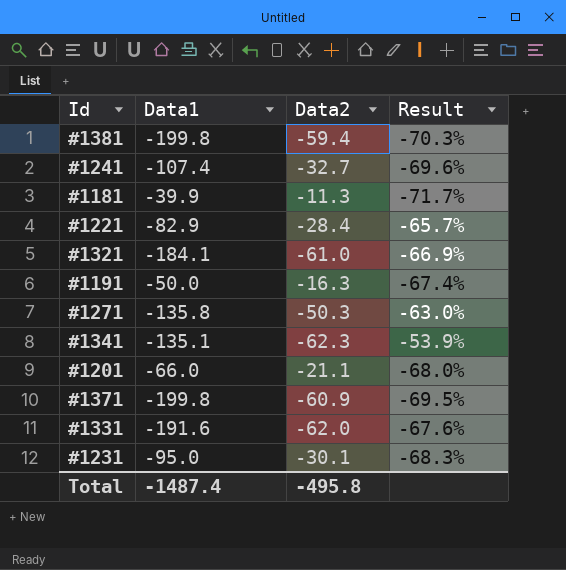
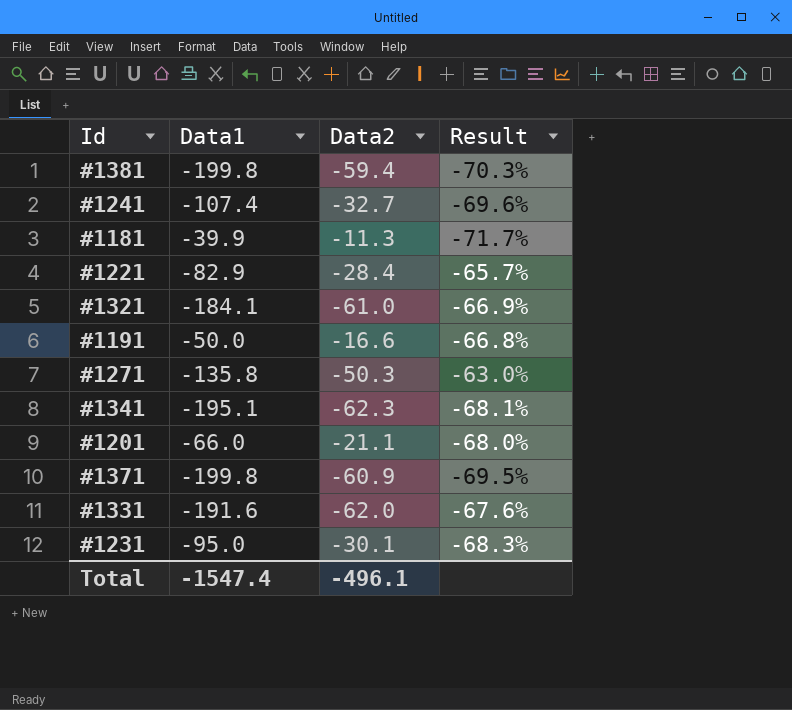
#1191 | Data2: -16.3 -> -16.6
#1191 | Result: -67.4% -> -66.8%
#1341 | Data1: -135.1 -> -195.1
#1341 | Result: -53.9% -> -68.1%
Total | Data1: -1487.4 -> -1547.4
Total | Data2: -495.8 -> -496.1

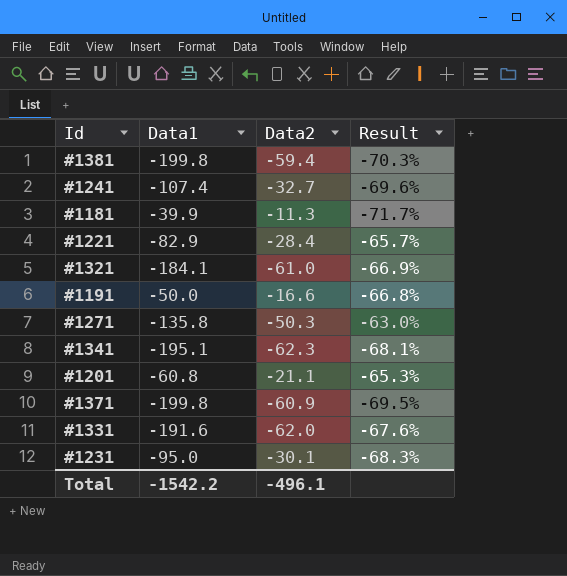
#1201 | Data1: -66.0 -> -60.8
#1201 | Result: -68.0% -> -65.3%
Total | Data1: -1547.4 -> -1542.2

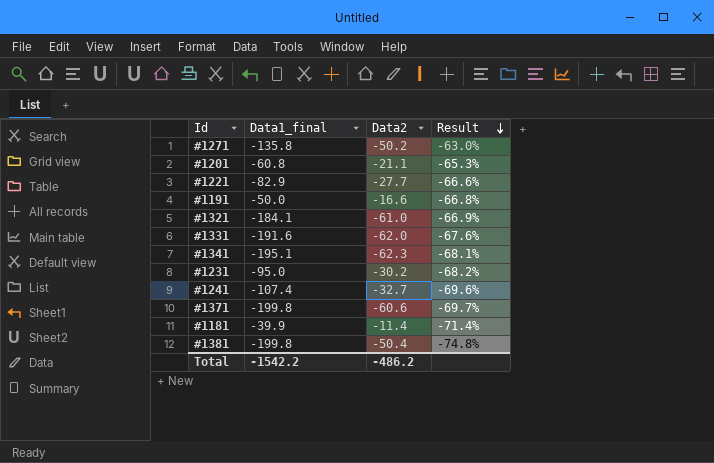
row order: none -> Result descending
column name: Data1 -> Data1_final
#1271 | Data2: -50.3 -> -50.2
#1221 | Data2: -28.4 -> -27.7
#1221 | Result: -65.7% -> -66.6%
#1231 | Data2: -30.1 -> -30.2
#1231 | Result: -68.3% -> -68.2%
#1371 | Data2: -60.9 -> -60.6
#1371 | Result: -69.5% -> -69.7%
#1181 | Data2: -11.3 -> -11.4
#1181 | Result: -71.7% -> -71.4%
#1381 | Data2: -59.4 -> -50.4
#1381 | Result: -70.3% -> -74.8%
Total | Data2: -496.1 -> -486.2

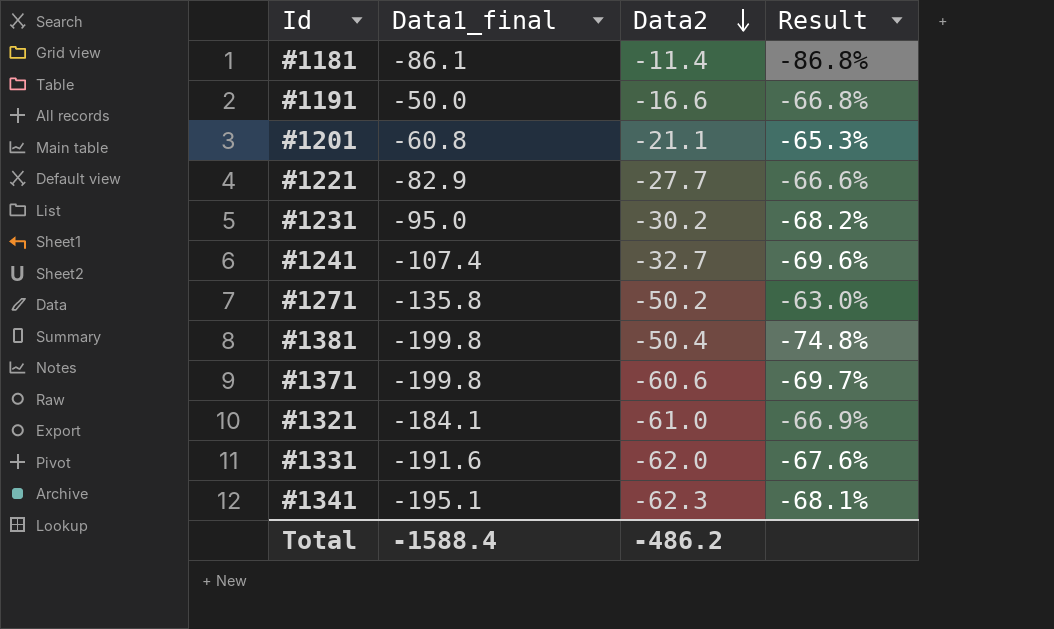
row order: Result descending -> Data2 descending
#1181 | Data1_final: -39.9 -> -86.1
#1181 | Result: -71.4% -> -86.8%
Total | Data1_final: -1542.2 -> -1588.4

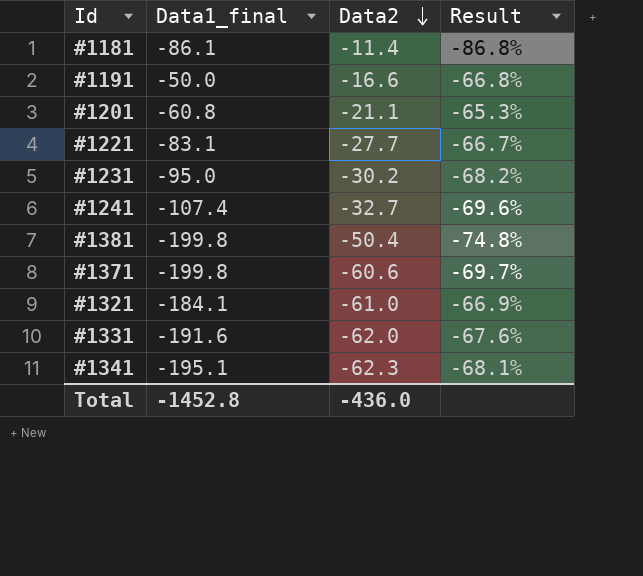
row #1271: -135.8 | -50.2 | -63.0% -> none
#1221 | Data1_final: -82.9 -> -83.1
#1221 | Result: -66.6% -> -66.7%
Total | Data1_final: -1588.4 -> -1452.8
Total | Data2: -486.2 -> -436.0

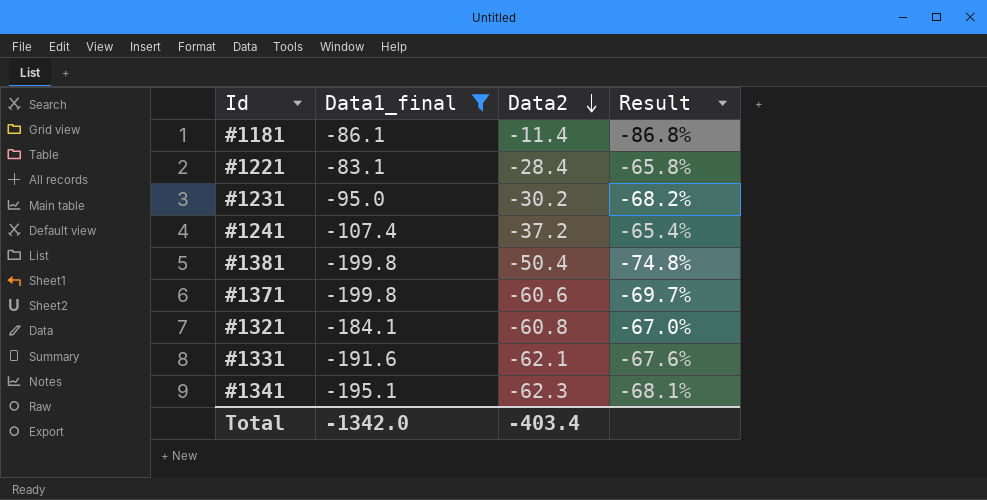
filter: none -> Data1_final <= -83.1
#1221 | Data2: -27.7 -> -28.4
#1221 | Result: -66.7% -> -65.8%
#1241 | Data2: -32.7 -> -37.2
#1241 | Result: -69.6% -> -65.4%
#1321 | Data2: -61.0 -> -60.8
#1321 | Result: -66.9% -> -67.0%
#1331 | Data2: -62.0 -> -62.1
Total | Data1_final: -1452.8 -> -1342.0
Total | Data2: -436.0 -> -403.4

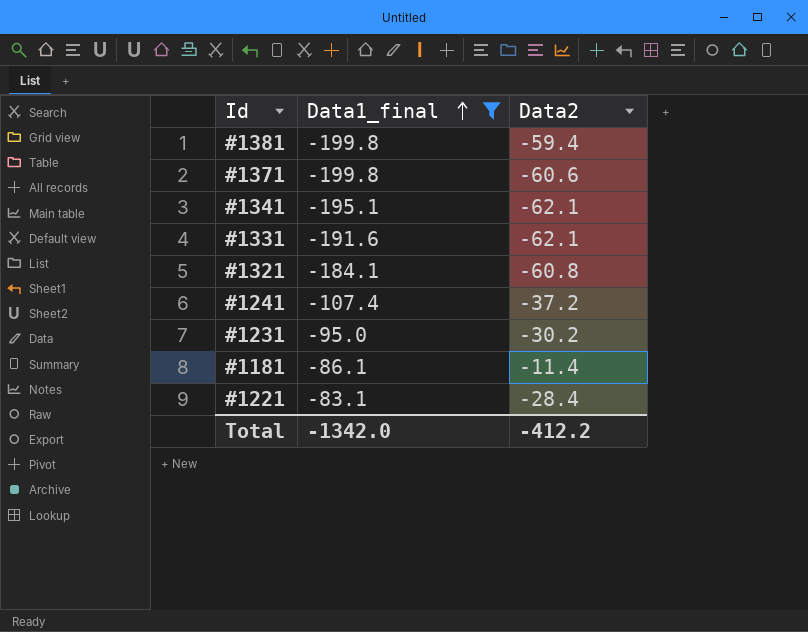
row order: Data2 descending -> Data1_final ascending
column Result | formula: ([Data2] - [Data1_final]) / [Data1_final] -> none
#1381 | Data2: -50.4 -> -59.4
#1341 | Data2: -62.3 -> -62.1
Total | Data2: -403.4 -> -412.2

